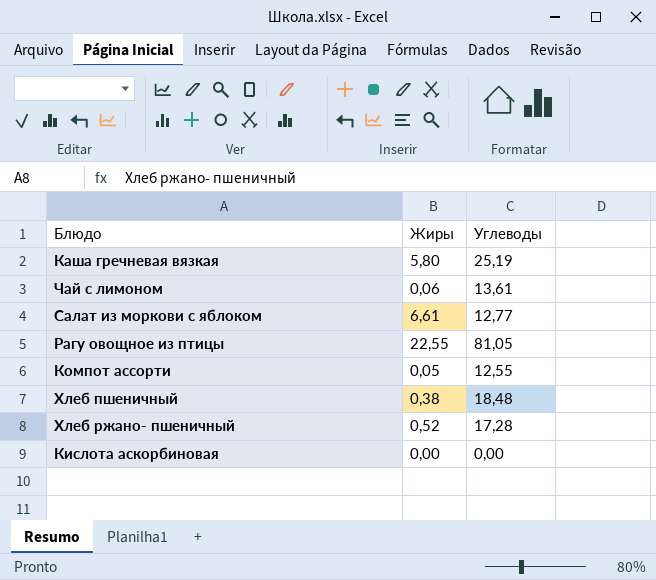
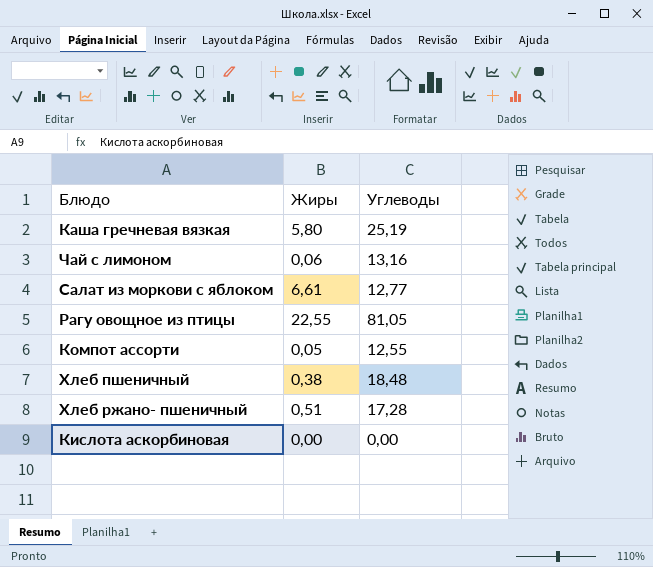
Чай с лимоном | Углеводы: 13,61 -> 13,16
Хлеб ржано- пшеничный | Жиры: 0,52 -> 0,51

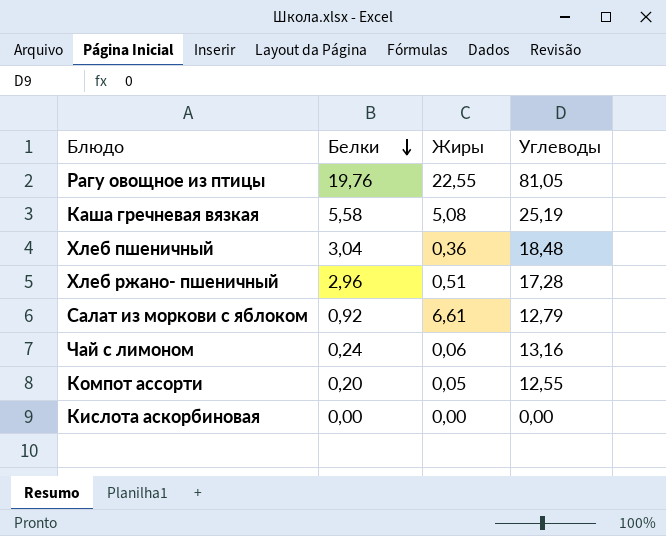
row order: none -> Белки descending
column Белки | position: none -> 2
Каша гречневая вязкая | Жиры: 5,80 -> 5,08
Хлеб пшеничный | Жиры: 0,38 -> 0,36
Салат из моркови с яблоком | Углеводы: 12,77 -> 12,79

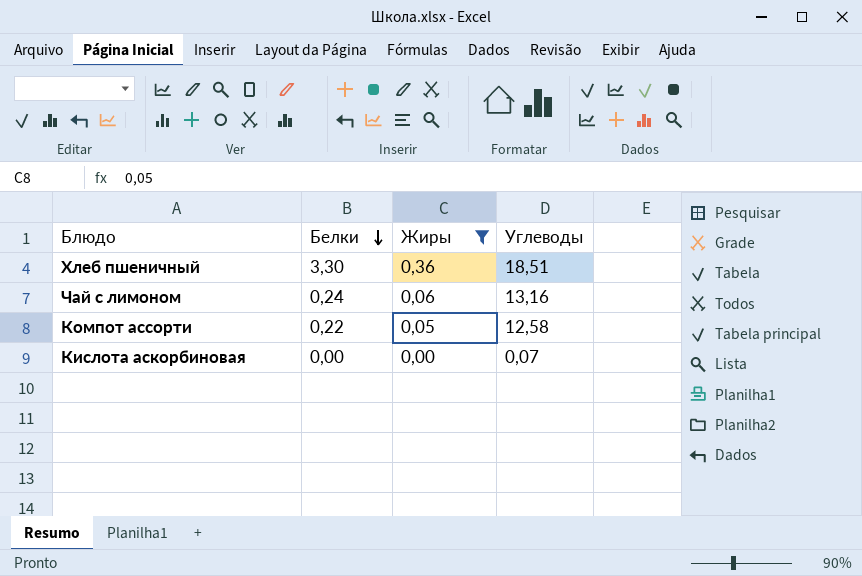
filter: none -> Жиры <= 0,36
Хлеб пшеничный | Белки: 3,04 -> 3,30
Хлеб пшеничный | Углеводы: 18,48 -> 18,51
Компот ассорти | Белки: 0,20 -> 0,22
Компот ассорти | Углеводы: 12,55 -> 12,58
Кислота аскорбиновая | Углеводы: 0,00 -> 0,07

